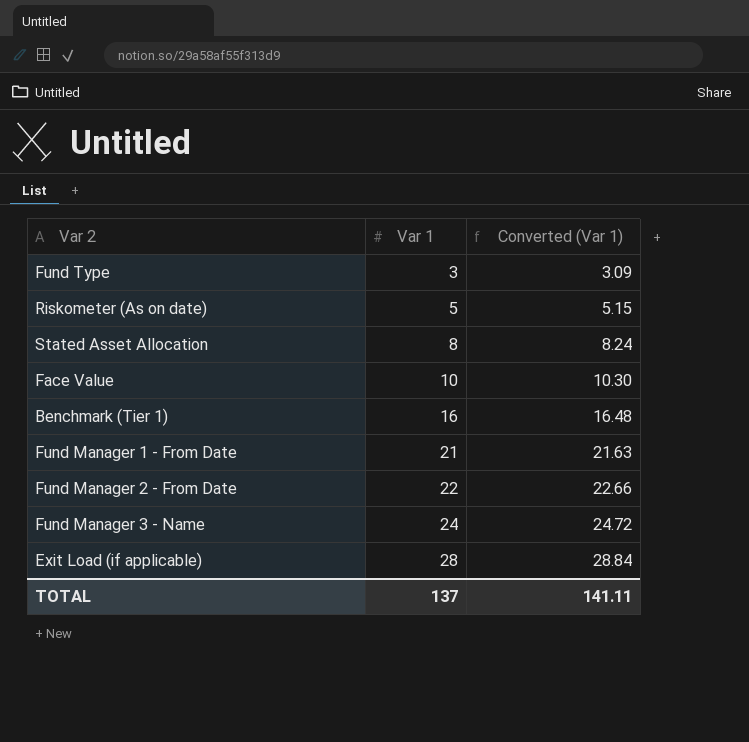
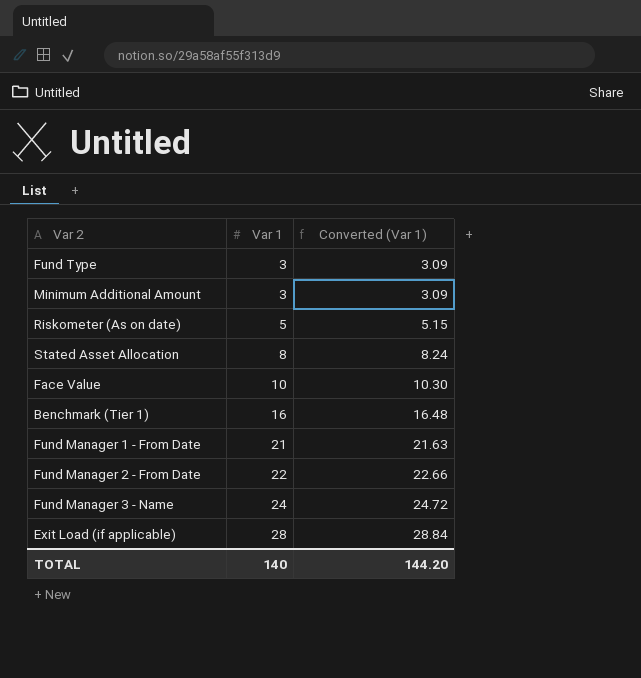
row Minimum Additional Amount: none -> 3 | 3.09
TOTAL | Var 1: 137 -> 140
TOTAL | Converted (Var 1): 141.11 -> 144.20

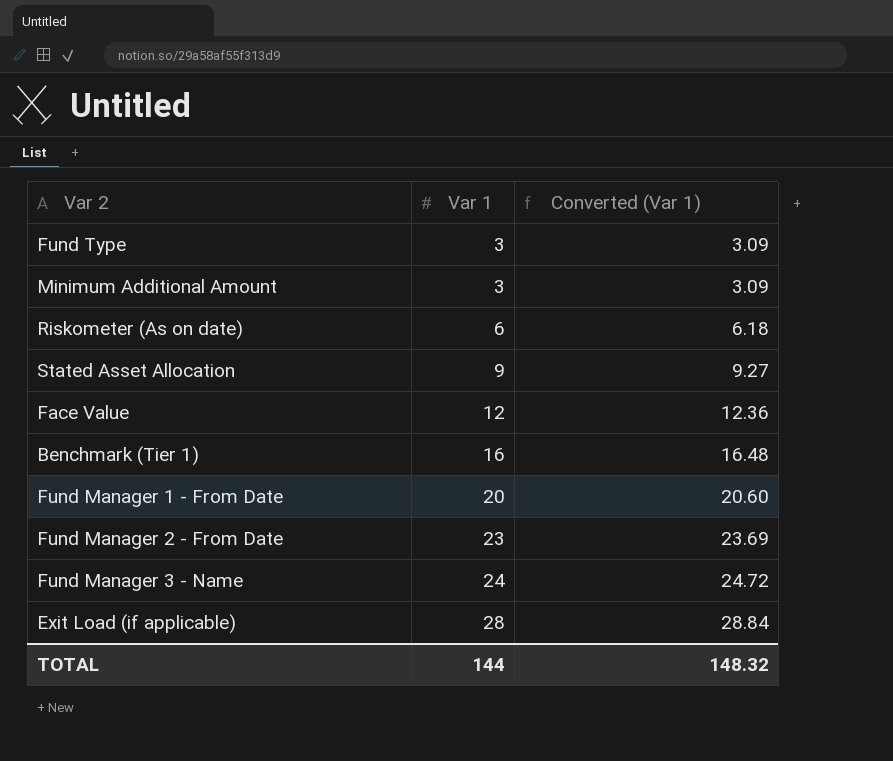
Riskometer (As on date) | Var 1: 5 -> 6
Riskometer (As on date) | Converted (Var 1): 5.15 -> 6.18
Stated Asset Allocation | Var 1: 8 -> 9
Stated Asset Allocation | Converted (Var 1): 8.24 -> 9.27
Face Value | Var 1: 10 -> 12
Face Value | Converted (Var 1): 10.30 -> 12.36
Fund Manager 1 - From Date | Var 1: 21 -> 20
Fund Manager 1 - From Date | Converted (Var 1): 21.63 -> 20.60
Fund Manager 2 - From Date | Var 1: 22 -> 23
Fund Manager 2 - From Date | Converted (Var 1): 22.66 -> 23.69
TOTAL | Var 1: 140 -> 144
TOTAL | Converted (Var 1): 144.20 -> 148.32

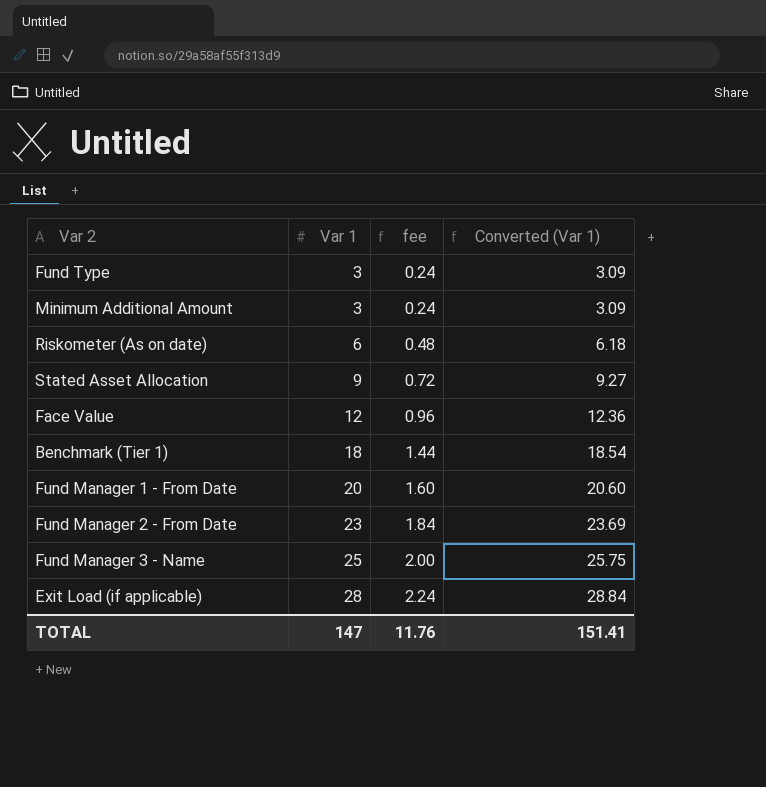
column fee | formula: none -> [Var 1] * 0.08
Benchmark (Tier 1) | Var 1: 16 -> 18
Benchmark (Tier 1) | Converted (Var 1): 16.48 -> 18.54
Fund Manager 3 - Name | Var 1: 24 -> 25
Fund Manager 3 - Name | Converted (Var 1): 24.72 -> 25.75
TOTAL | Var 1: 144 -> 147
TOTAL | Converted (Var 1): 148.32 -> 151.41

